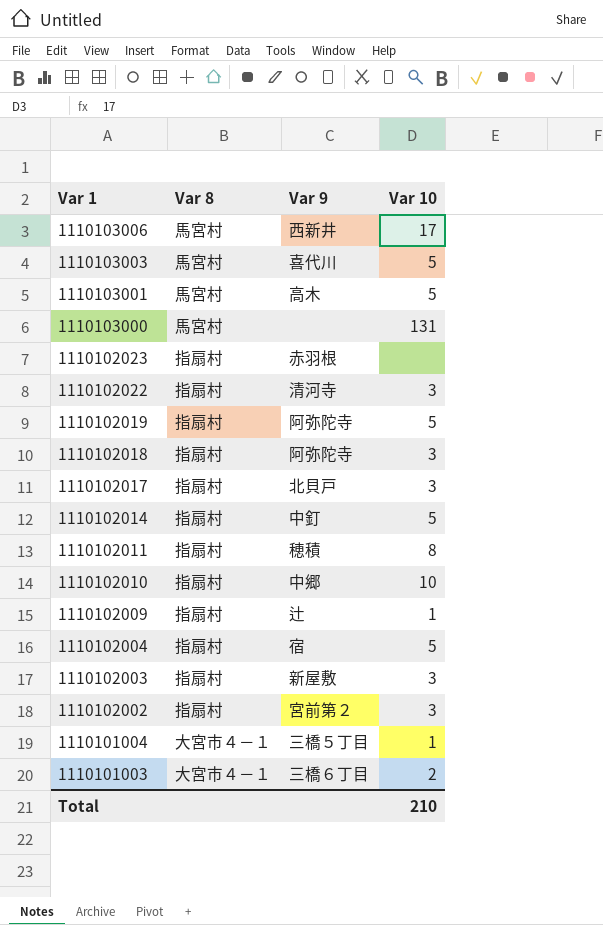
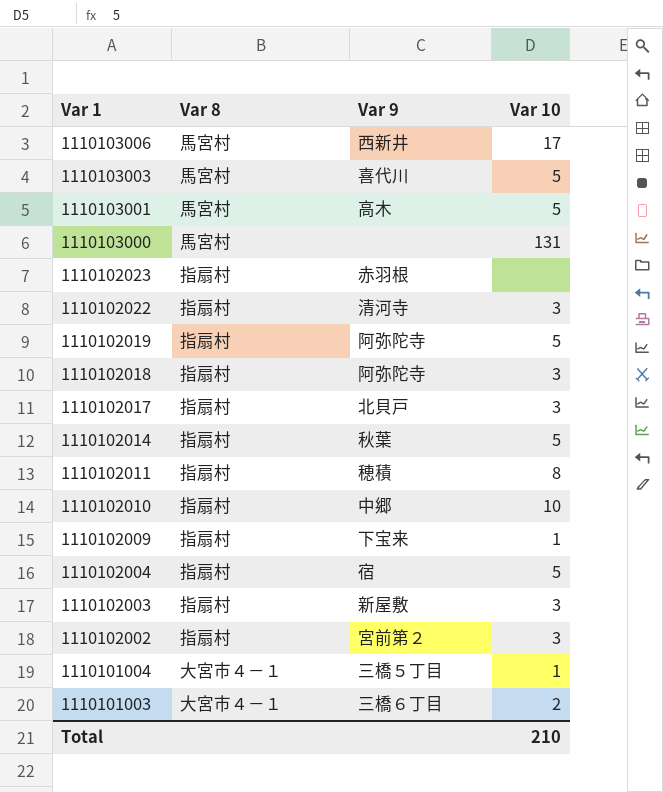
1110102014 | Var 9: 中釘 -> 秋葉
1110102009 | Var 9: 辻 -> 下宝来

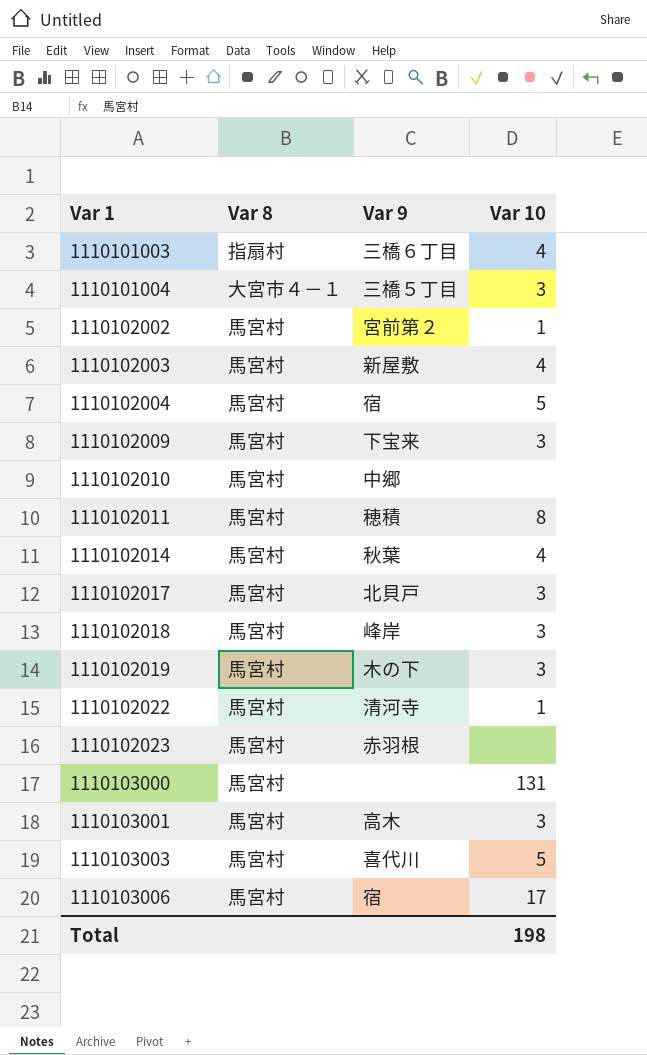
row order: Var 1 descending -> Var 1 ascending
1110101003 | Var 8: 大宮市４－１ -> 指扇村
1110101003 | Var 10: 2 -> 4
1110101004 | Var 10: 1 -> 3
1110102002 | Var 8: 指扇村 -> 馬宮村
1110102002 | Var 10: 3 -> 1
1110102003 | Var 8: 指扇村 -> 馬宮村
1110102003 | Var 10: 3 -> 4
1110102004 | Var 8: 指扇村 -> 馬宮村
1110102009 | Var 8: 指扇村 -> 馬宮村
1110102009 | Var 10: 1 -> 3
1110102010 | Var 8: 指扇村 -> 馬宮村
1110102010 | Var 10: 10 -> none
1110102011 | Var 8: 指扇村 -> 馬宮村
1110102014 | Var 8: 指扇村 -> 馬宮村
1110102014 | Var 10: 5 -> 4
1110102017 | Var 8: 指扇村 -> 馬宮村
1110102018 | Var 8: 指扇村 -> 馬宮村
1110102018 | Var 9: 阿弥陀寺 -> 峰岸
1110102019 | Var 8: 指扇村 -> 馬宮村
1110102019 | Var 9: 阿弥陀寺 -> 木の下
1110102019 | Var 10: 5 -> 3
1110102022 | Var 8: 指扇村 -> 馬宮村
1110102022 | Var 10: 3 -> 1
1110102023 | Var 8: 指扇村 -> 馬宮村
1110103001 | Var 10: 5 -> 3
1110103006 | Var 9: 西新井 -> 宿
Total | Var 10: 210 -> 198

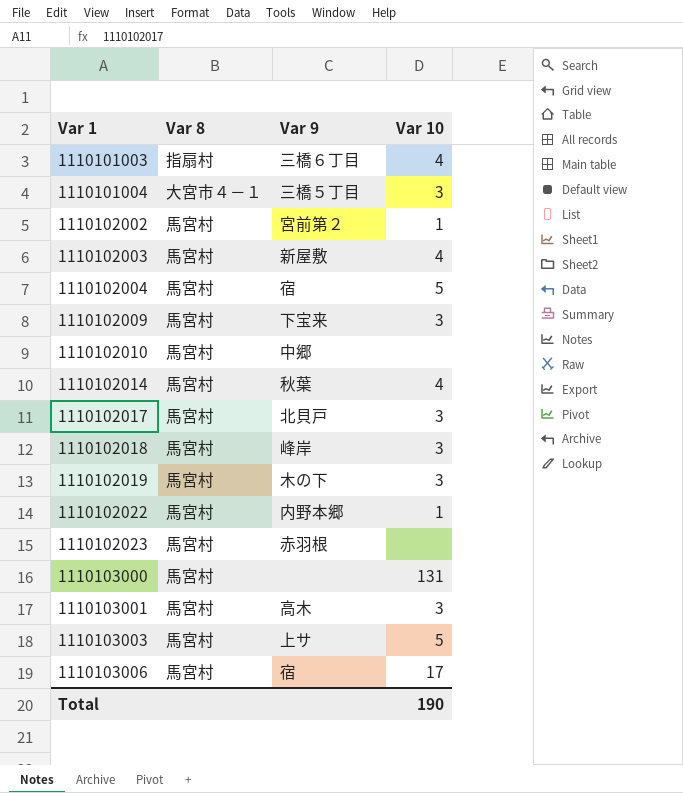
row 1110102011: 馬宮村 | 穂積 | 8 -> none
1110102022 | Var 9: 清河寺 -> 内野本郷
1110103003 | Var 9: 喜代川 -> 上サ
Total | Var 10: 198 -> 190

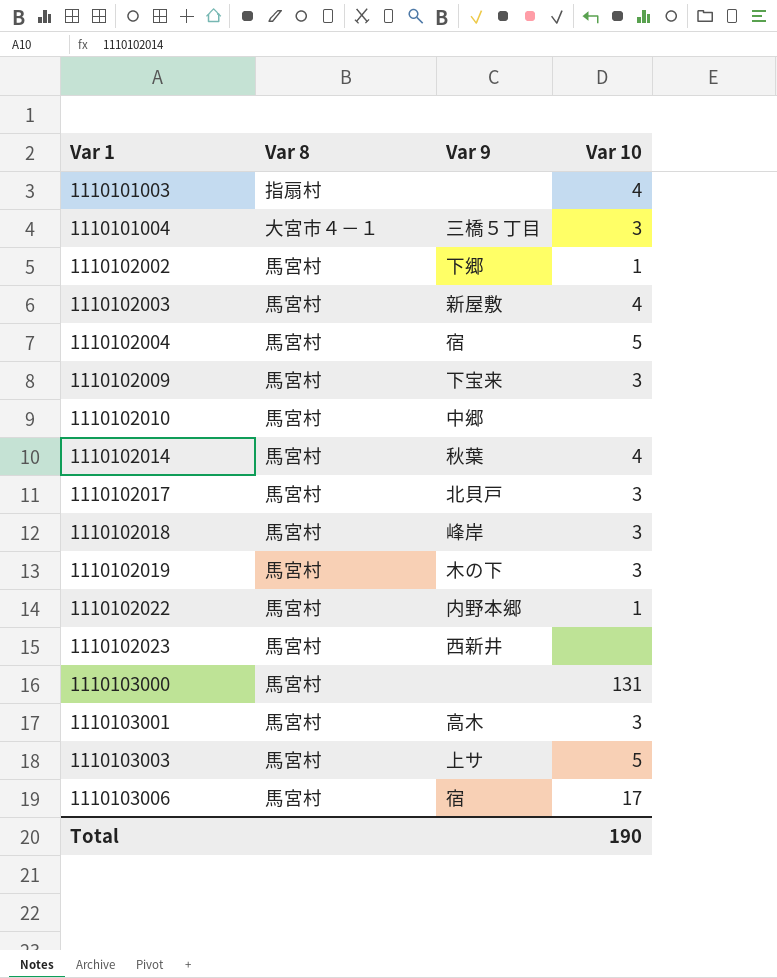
1110101003 | Var 9: 三橋６丁目 -> none
1110102002 | Var 9: 宮前第２ -> 下郷
1110102023 | Var 9: 赤羽根 -> 西新井

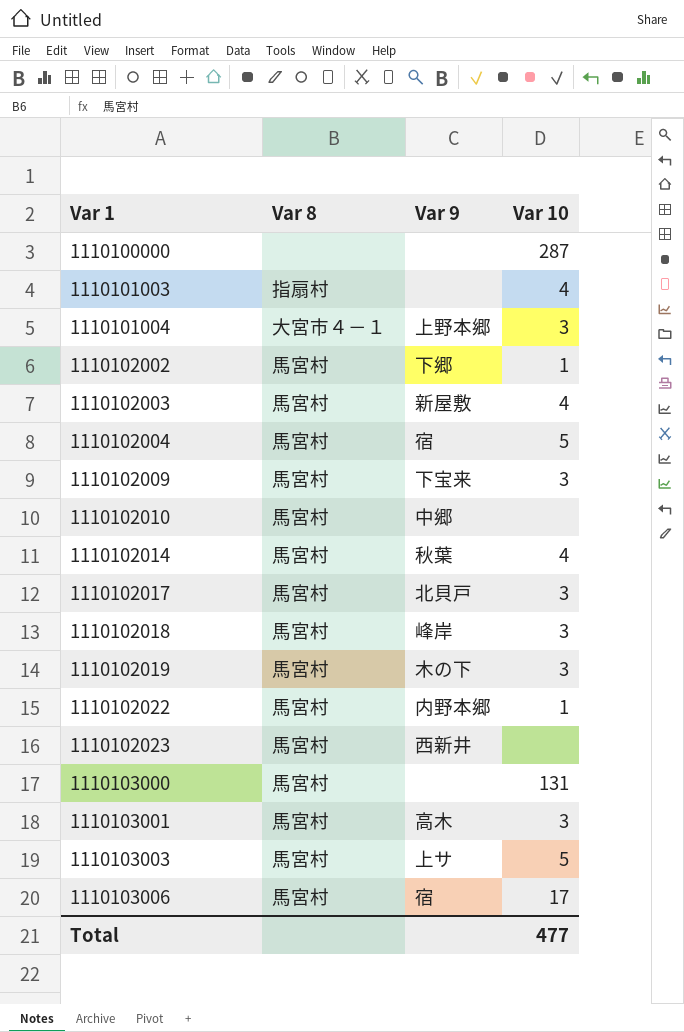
row 1110100000: none -> none | none | 287
1110101004 | Var 9: 三橋５丁目 -> 上野本郷
Total | Var 10: 190 -> 477

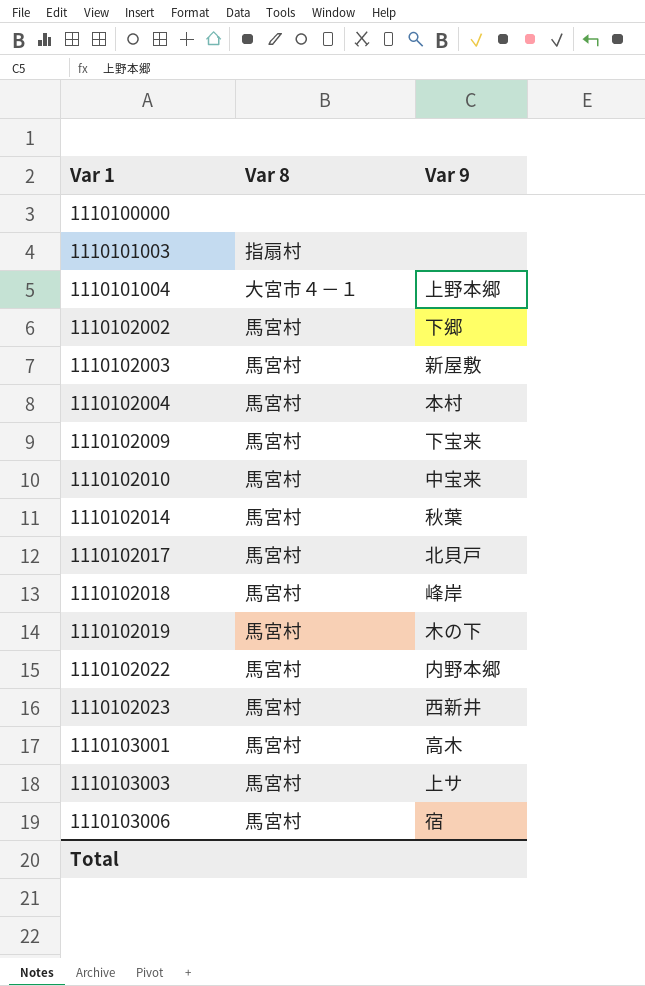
column Var 10 | position: 4 -> none
row 1110103000: 馬宮村 | none | 131 -> none
1110102004 | Var 9: 宿 -> 本村
1110102010 | Var 9: 中郷 -> 中宝来

